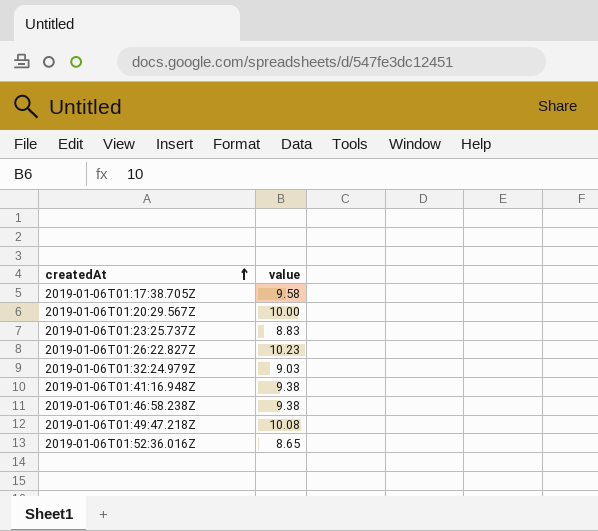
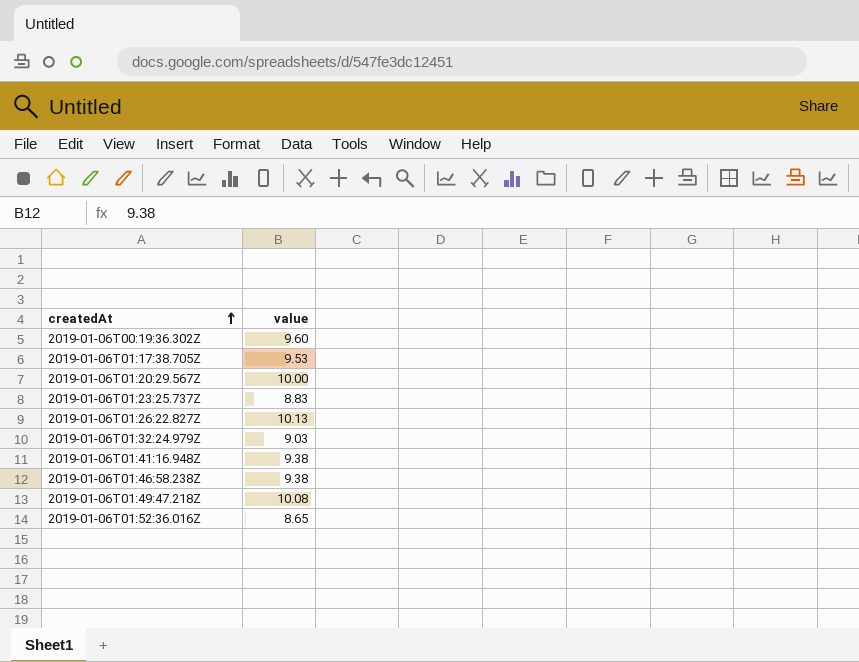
row 2019-01-06T00:19:36.302Z: none -> 9.60
2019-01-06T01:17:38.705Z | value: 9.58 -> 9.53
2019-01-06T01:26:22.827Z | value: 10.23 -> 10.13

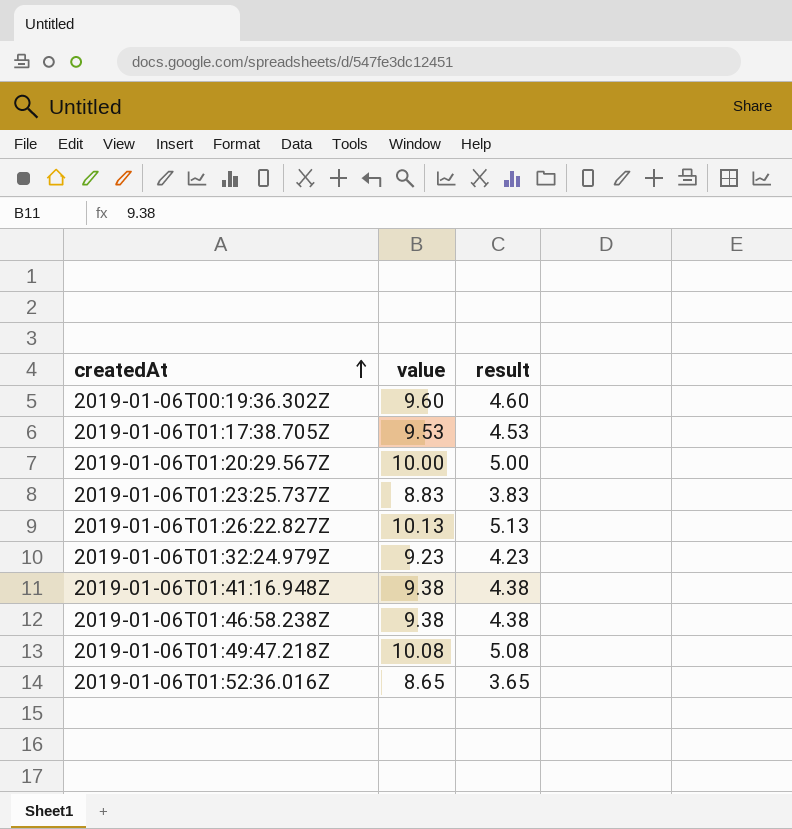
column result | formula: none -> [value] - 5
2019-01-06T01:32:24.979Z | value: 9.03 -> 9.23

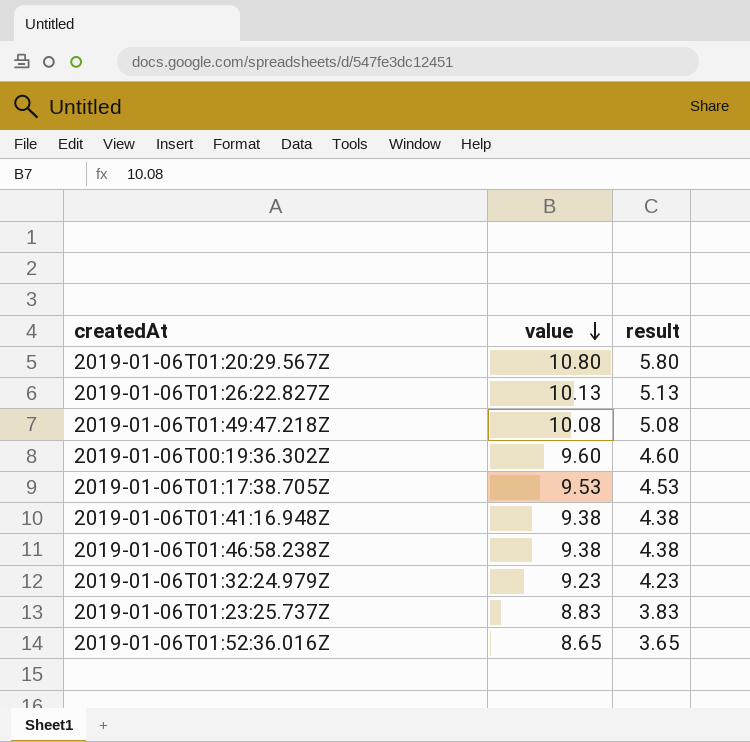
row order: createdAt ascending -> value descending
2019-01-06T01:20:29.567Z | value: 10.00 -> 10.80
2019-01-06T01:20:29.567Z | result: 5.00 -> 5.80

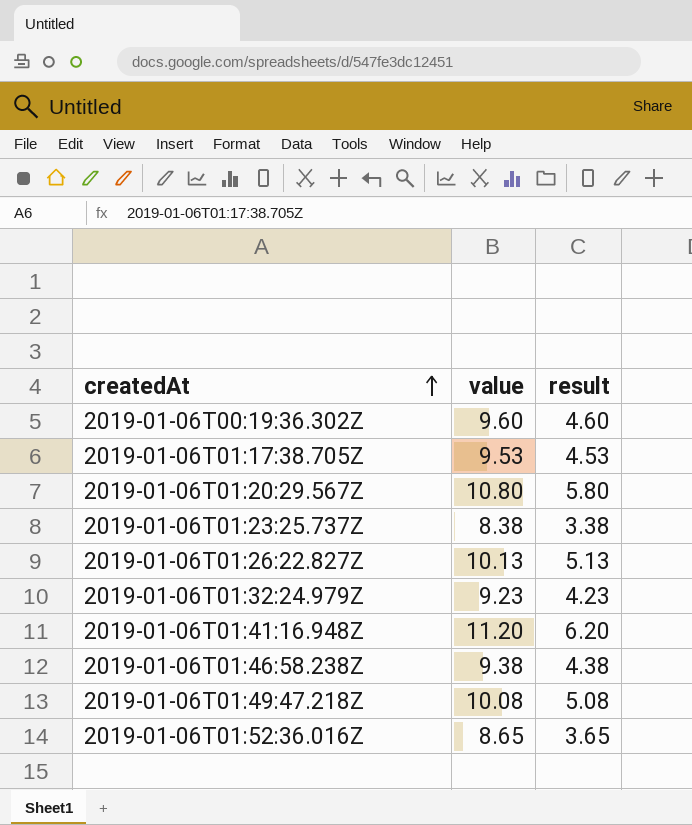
row order: value descending -> createdAt ascending
2019-01-06T01:23:25.737Z | value: 8.83 -> 8.38
2019-01-06T01:23:25.737Z | result: 3.83 -> 3.38
2019-01-06T01:41:16.948Z | value: 9.38 -> 11.20
2019-01-06T01:41:16.948Z | result: 4.38 -> 6.20

